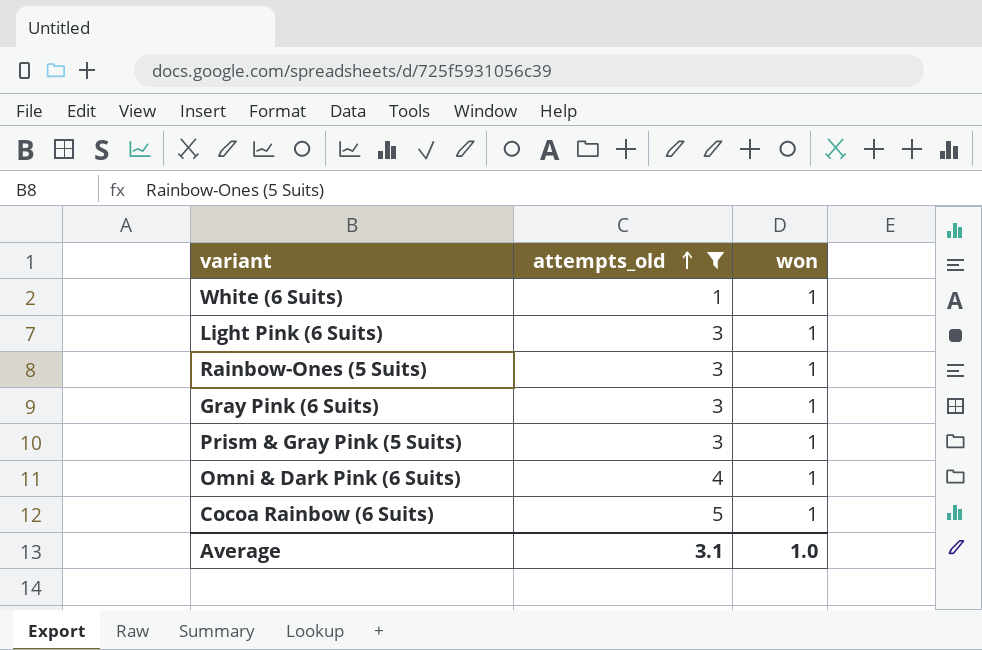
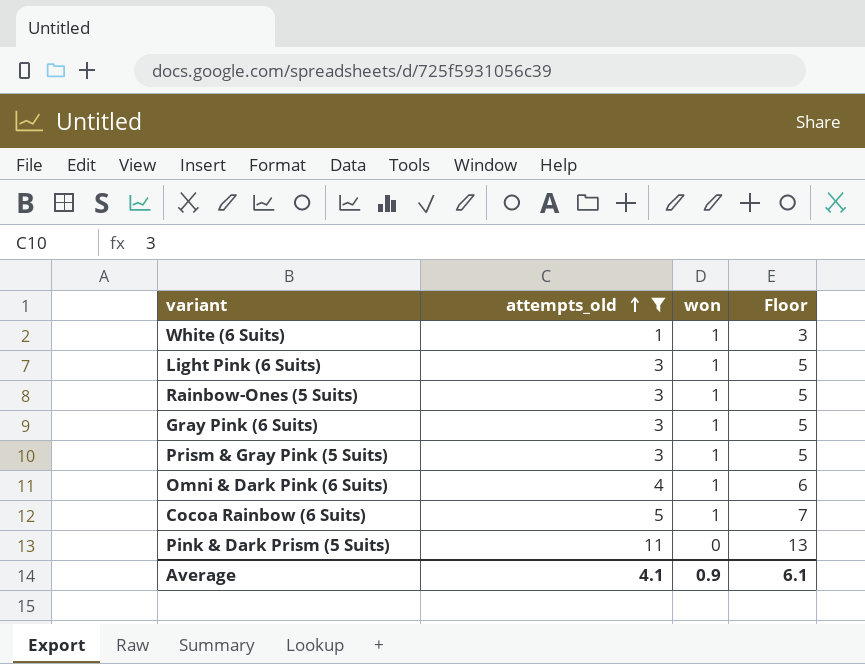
column Floor | formula: none -> [attempts_old] + 2
row Pink & Dark Prism (5 Suits): none -> 11 | 0 | 13
Average | attempts_old: 3.1 -> 4.1
Average | won: 1.0 -> 0.9

